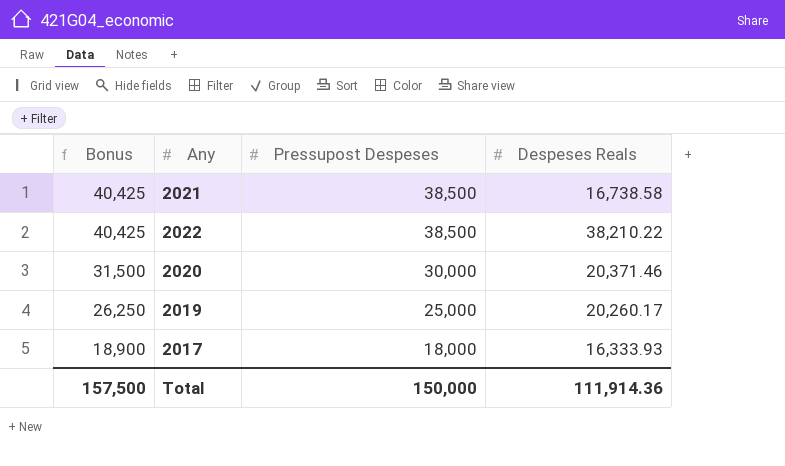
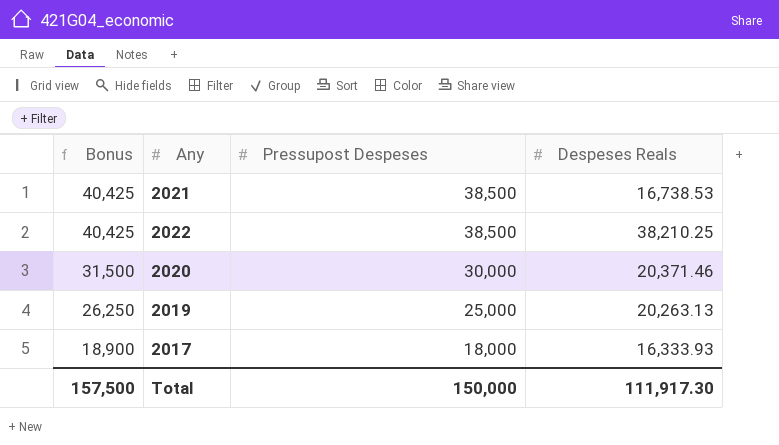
2021 | Despeses Reals: 16,738.58 -> 16,738.53
2022 | Despeses Reals: 38,210.22 -> 38,210.25
2019 | Despeses Reals: 20,260.17 -> 20,263.13
Total | Despeses Reals: 111,914.36 -> 111,917.30

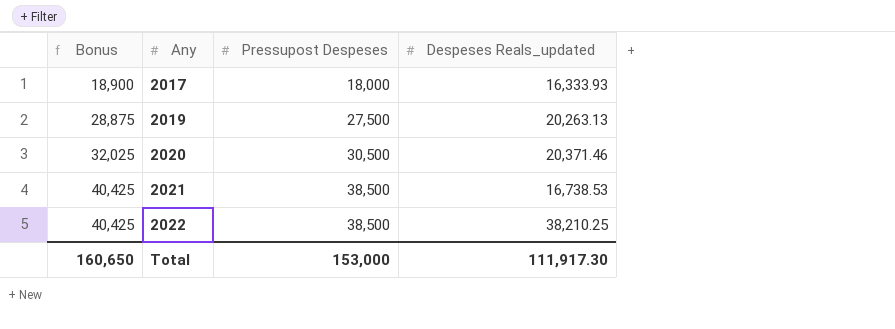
row order: Bonus descending -> Bonus ascending
column name: Despeses Reals -> Despeses Reals_updated
2019 | Bonus: 26,250 -> 28,875
2019 | Pressupost Despeses: 25,000 -> 27,500
2020 | Bonus: 31,500 -> 32,025
2020 | Pressupost Despeses: 30,000 -> 30,500
Total | Bonus: 157,500 -> 160,650
Total | Pressupost Despeses: 150,000 -> 153,000

